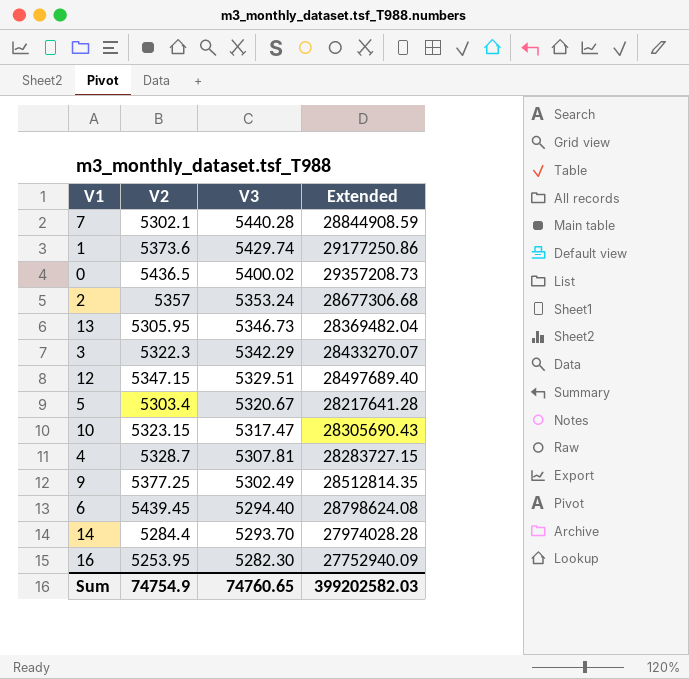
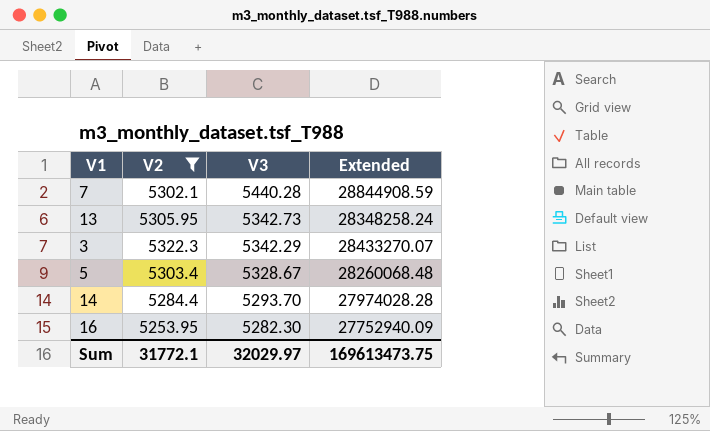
filter: none -> V2 <= 5322.3
13 | V3: 5346.73 -> 5342.73
13 | Extended: 28369482.04 -> 28348258.24
5 | V3: 5320.67 -> 5328.67
5 | Extended: 28217641.28 -> 28260068.48
Sum | V2: 74754.9 -> 31772.1
Sum | V3: 74760.65 -> 32029.97
Sum | Extended: 399202582.03 -> 169613473.75

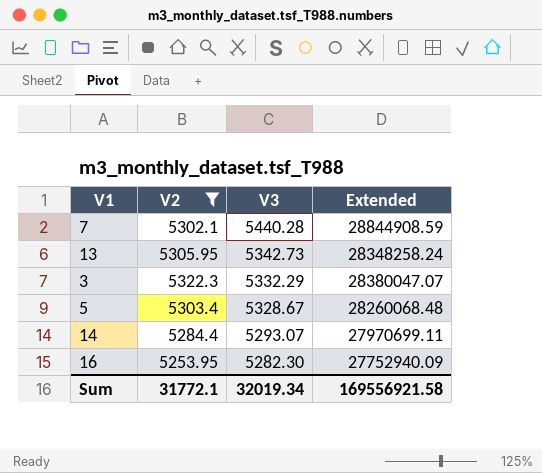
3 | V3: 5342.29 -> 5332.29
3 | Extended: 28433270.07 -> 28380047.07
14 | V3: 5293.70 -> 5293.07
14 | Extended: 27974028.28 -> 27970699.11
Sum | V3: 32029.97 -> 32019.34
Sum | Extended: 169613473.75 -> 169556921.58

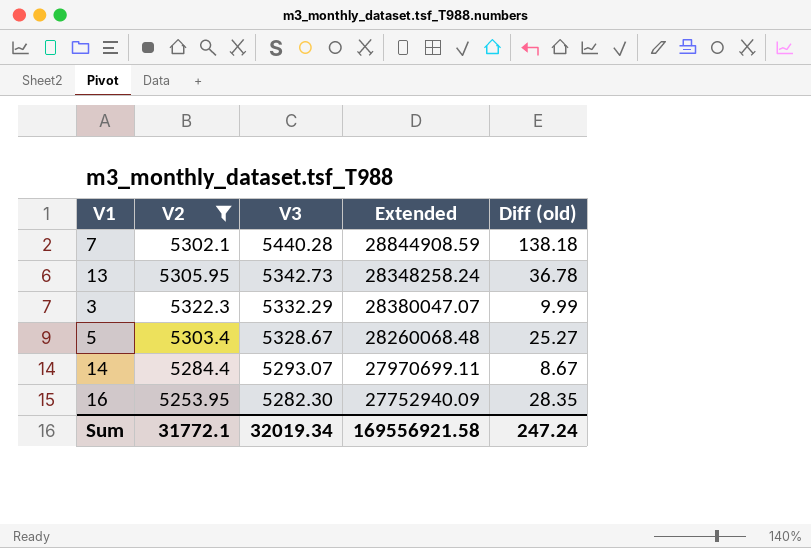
column Diff (old) | formula: none -> [V3] - [V2]

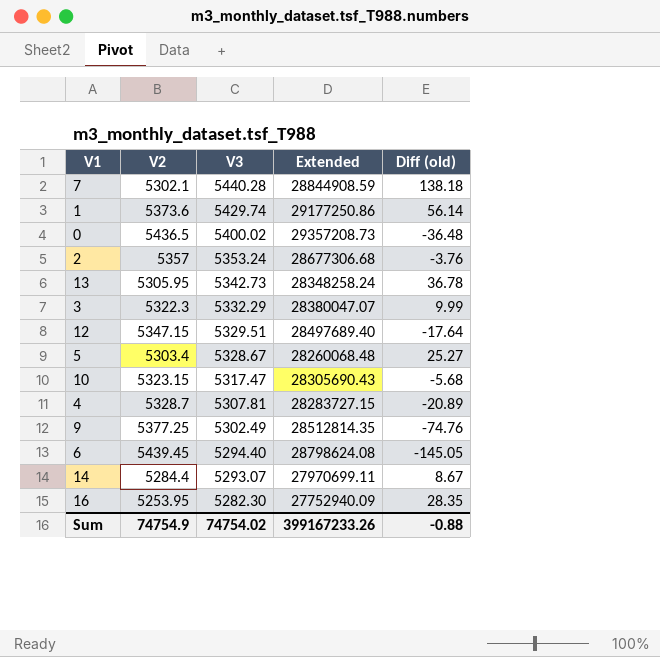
filter: V2 <= 5322.3 -> none
Sum | V2: 31772.1 -> 74754.9
Sum | V3: 32019.34 -> 74754.02
Sum | Extended: 169556921.58 -> 399167233.26
Sum | Diff (old): 247.24 -> -0.88

